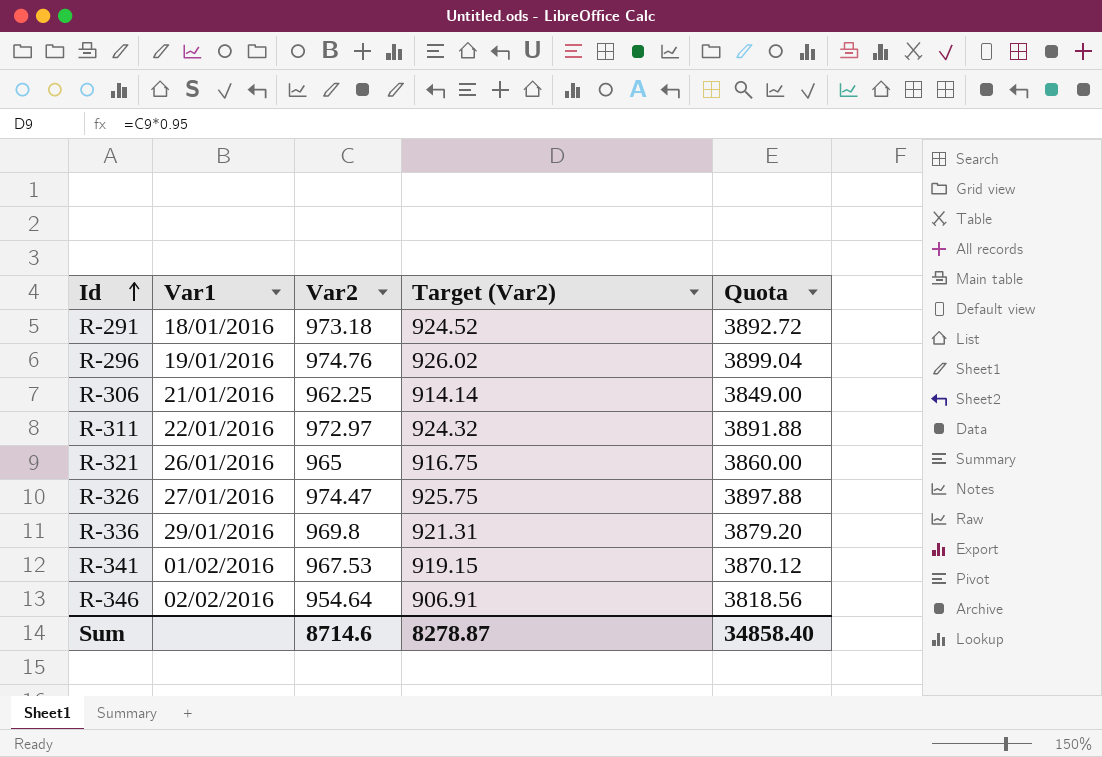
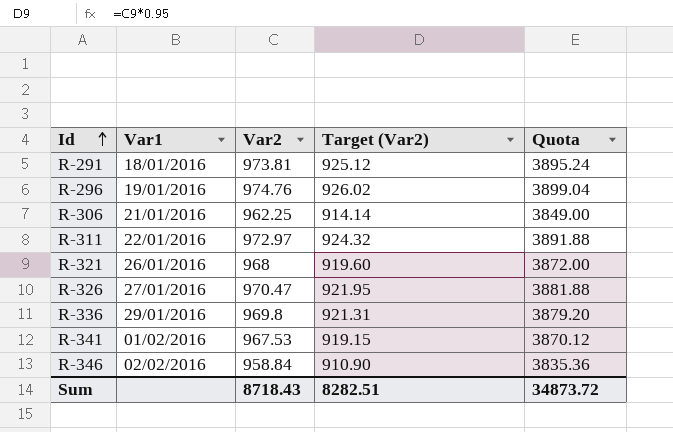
R-291 | Var2: 973.18 -> 973.81
R-291 | Target (Var2): 924.52 -> 925.12
R-291 | Quota: 3892.72 -> 3895.24
R-321 | Var2: 965 -> 968
R-321 | Target (Var2): 916.75 -> 919.60
R-321 | Quota: 3860.00 -> 3872.00
R-326 | Var2: 974.47 -> 970.47
R-326 | Target (Var2): 925.75 -> 921.95
R-326 | Quota: 3897.88 -> 3881.88
R-346 | Var2: 954.64 -> 958.84
R-346 | Target (Var2): 906.91 -> 910.90
R-346 | Quota: 3818.56 -> 3835.36
Sum | Var2: 8714.6 -> 8718.43
Sum | Target (Var2): 8278.87 -> 8282.51
Sum | Quota: 34858.40 -> 34873.72

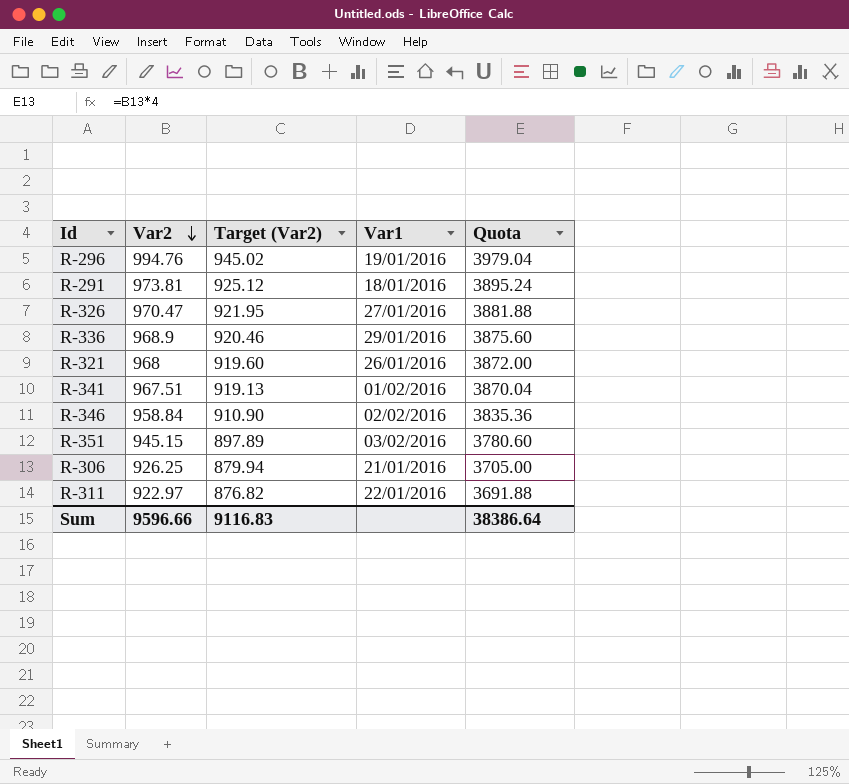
row order: Id ascending -> Var2 descending
column Var1 | position: 2 -> 4
R-296 | Var2: 974.76 -> 994.76
R-296 | Target (Var2): 926.02 -> 945.02
R-296 | Quota: 3899.04 -> 3979.04
R-336 | Var2: 969.8 -> 968.9
R-336 | Target (Var2): 921.31 -> 920.46
R-336 | Quota: 3879.20 -> 3875.60
R-341 | Var2: 967.53 -> 967.51
R-341 | Target (Var2): 919.15 -> 919.13
R-341 | Quota: 3870.12 -> 3870.04
row R-351: none -> 945.15 | 897.89 | 03/02/2016 | 3780.60
R-306 | Var2: 962.25 -> 926.25
R-306 | Target (Var2): 914.14 -> 879.94
R-306 | Quota: 3849.00 -> 3705.00
R-311 | Var2: 972.97 -> 922.97
R-311 | Target (Var2): 924.32 -> 876.82
R-311 | Quota: 3891.88 -> 3691.88
Sum | Var2: 8718.43 -> 9596.66
Sum | Target (Var2): 8282.51 -> 9116.83
Sum | Quota: 34873.72 -> 38386.64

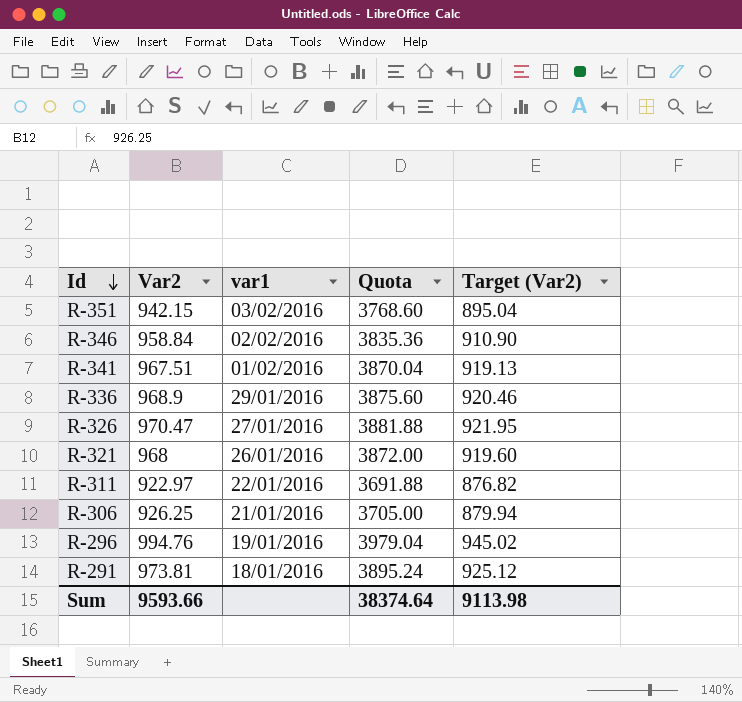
row order: Var2 descending -> Id descending
column name: Var1 -> var1
column Target (Var2) | position: 3 -> 5
R-351 | Var2: 945.15 -> 942.15
R-351 | Quota: 3780.60 -> 3768.60
R-351 | Target (Var2): 897.89 -> 895.04
Sum | Var2: 9596.66 -> 9593.66
Sum | Quota: 38386.64 -> 38374.64
Sum | Target (Var2): 9116.83 -> 9113.98

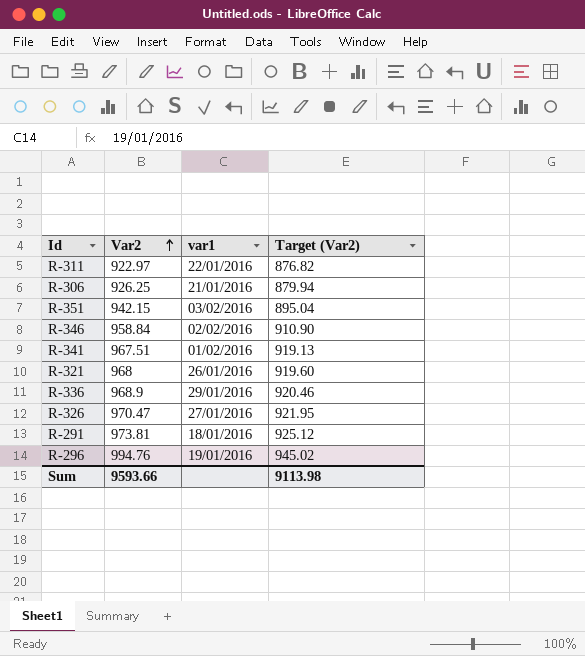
row order: Id descending -> Var2 ascending
column Quota | formula: [Var2] * 4 -> none

